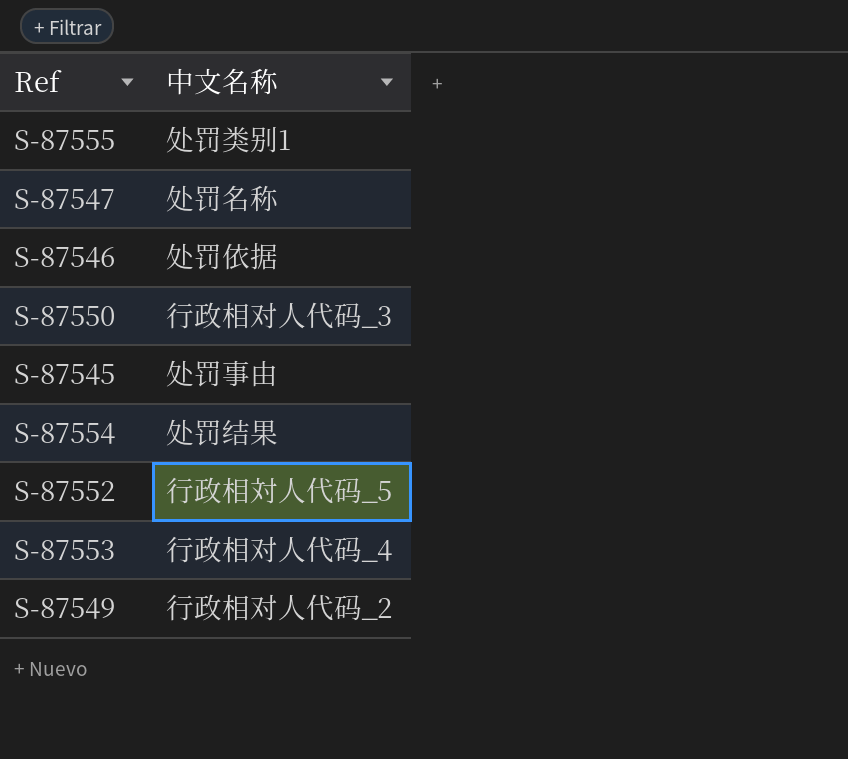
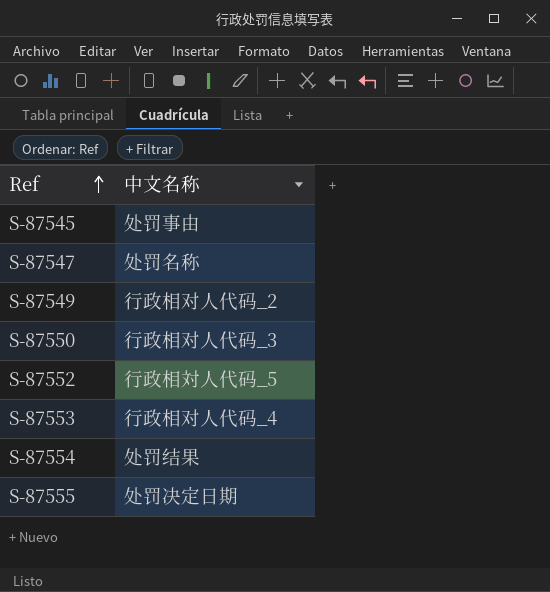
row order: none -> Ref ascending
row S-87546: 处罚依据 -> none
S-87555 | 中文名称: 处罚类别1 -> 处罚决定日期

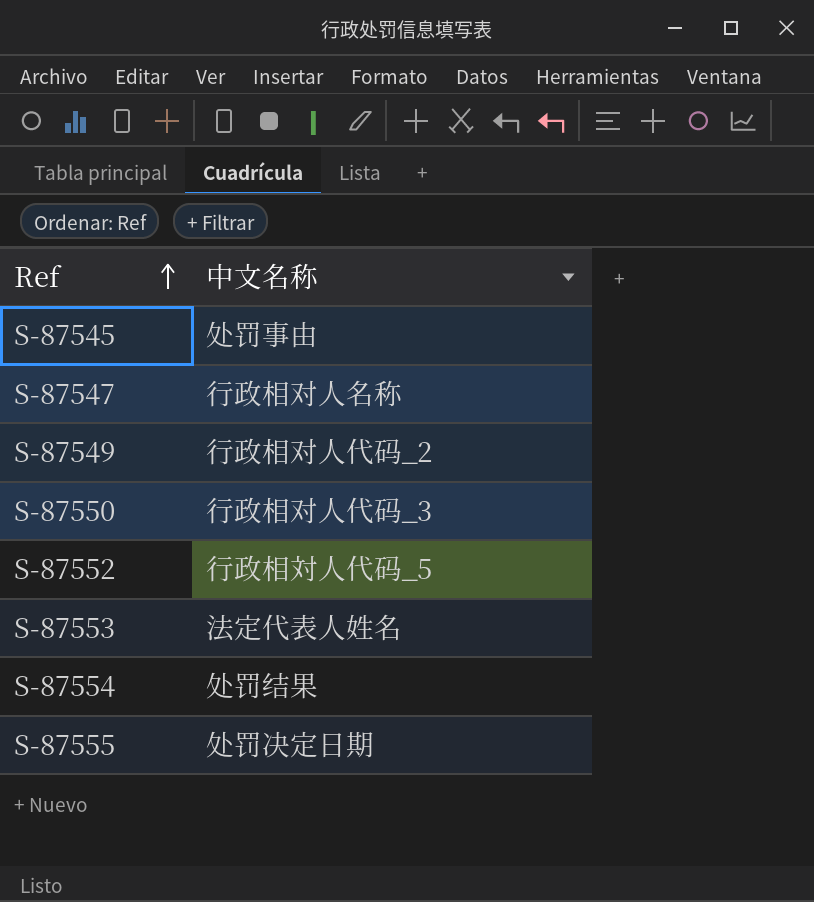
S-87547 | 中文名称: 处罚名称 -> 行政相对人名称
S-87553 | 中文名称: 行政相对人代码_4 -> 法定代表人姓名

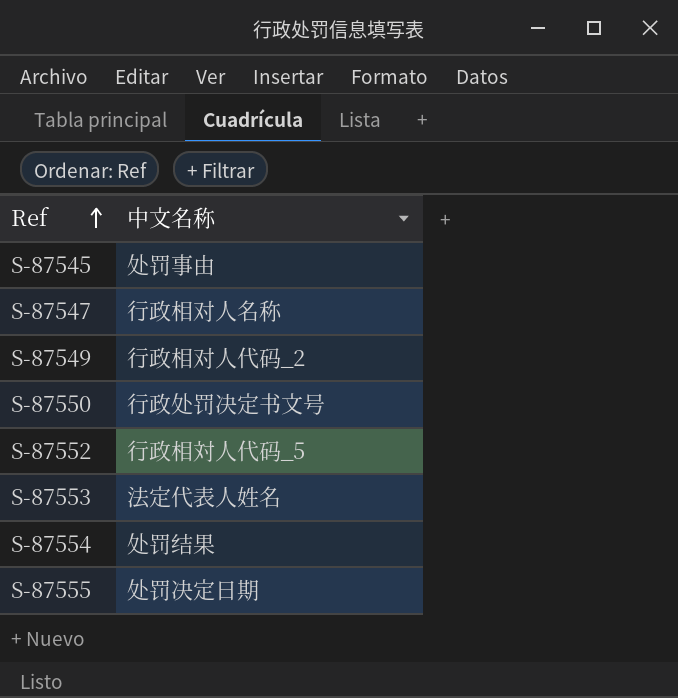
S-87550 | 中文名称: 行政相对人代码_3 -> 行政处罚决定书文号

